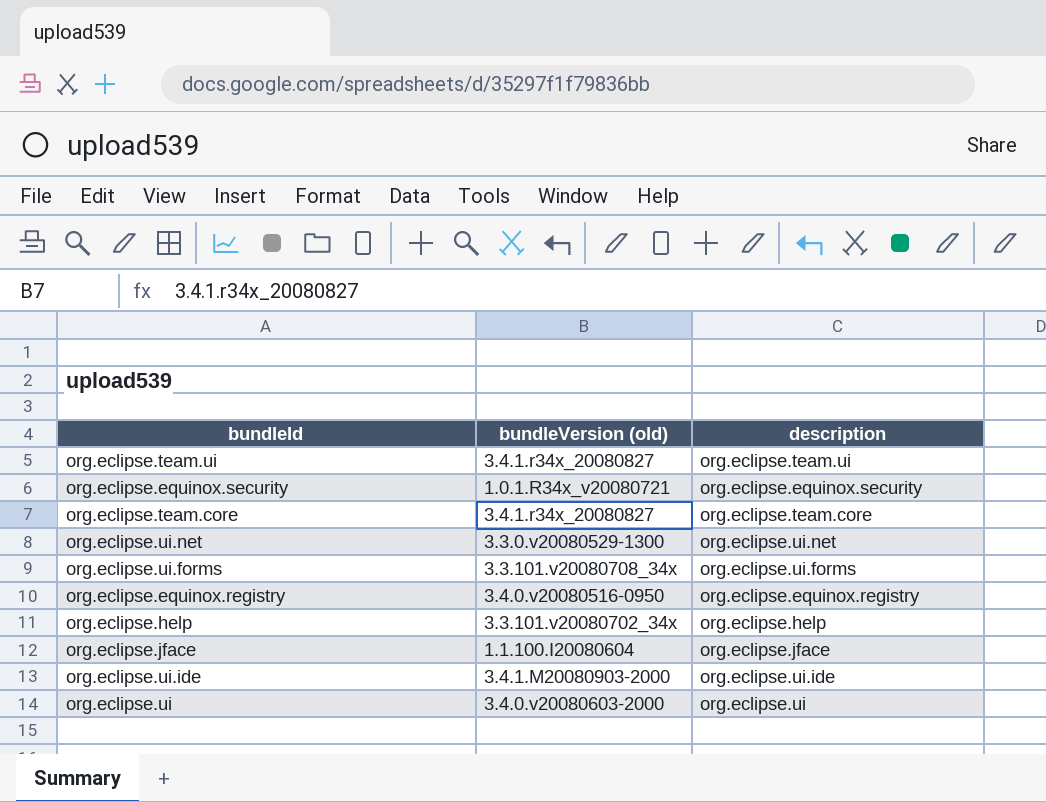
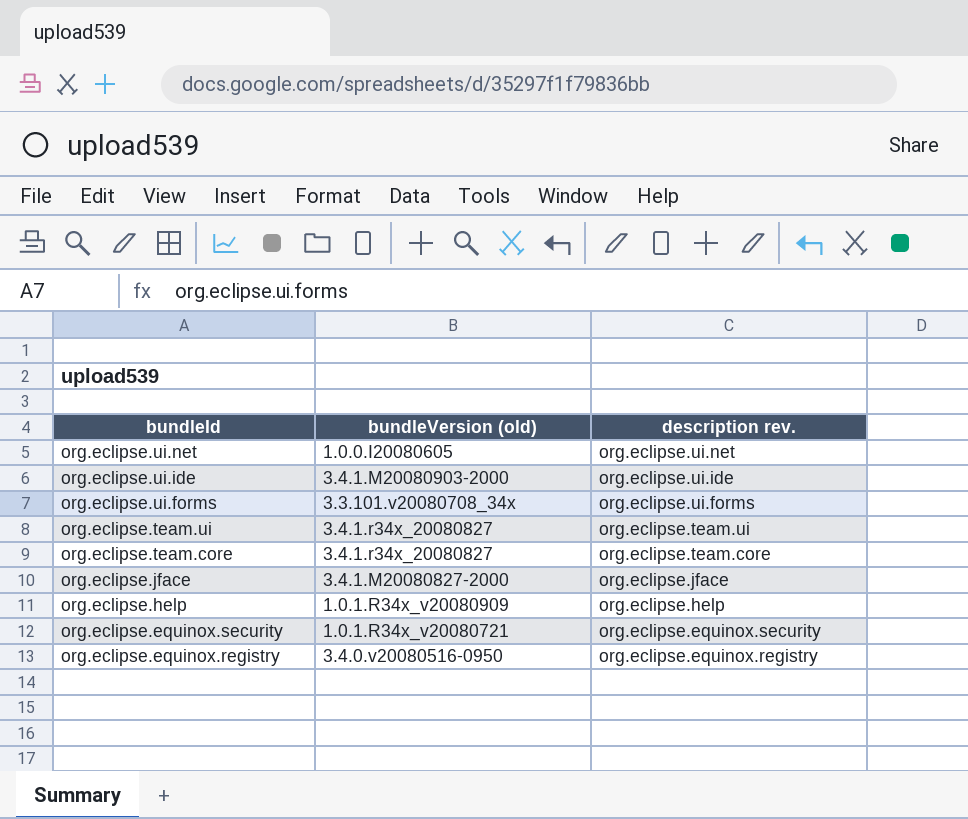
row order: none -> bundleId descending
column name: description -> description rev.
row org.eclipse.ui: 3.4.0.v20080603-2000 | org.eclipse.ui -> none
org.eclipse.ui.net | bundleVersion (old): 3.3.0.v20080529-1300 -> 1.0.0.I20080605
org.eclipse.jface | bundleVersion (old): 1.1.100.I20080604 -> 3.4.1.M20080827-2000
org.eclipse.help | bundleVersion (old): 3.3.101.v20080702_34x -> 1.0.1.R34x_v20080909

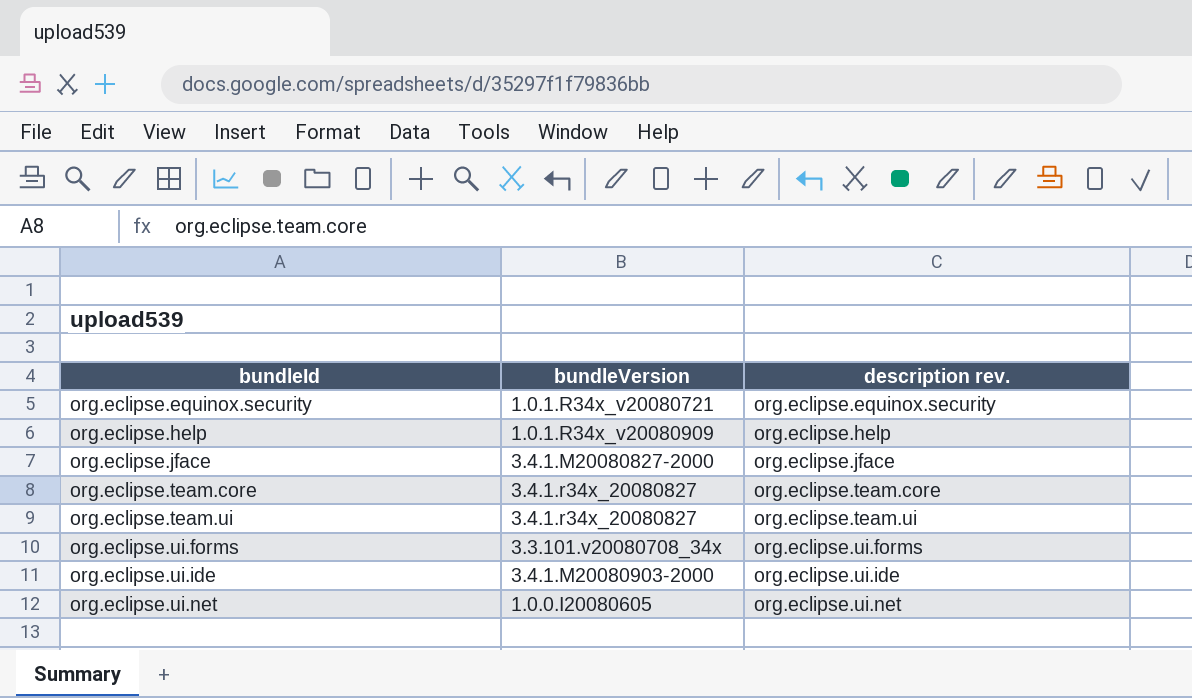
row order: bundleId descending -> bundleId ascending
column name: bundleVersion (old) -> bundleVersion
row org.eclipse.equinox.registry: 3.4.0.v20080516-0950 | org.eclipse.equinox.registry -> none

